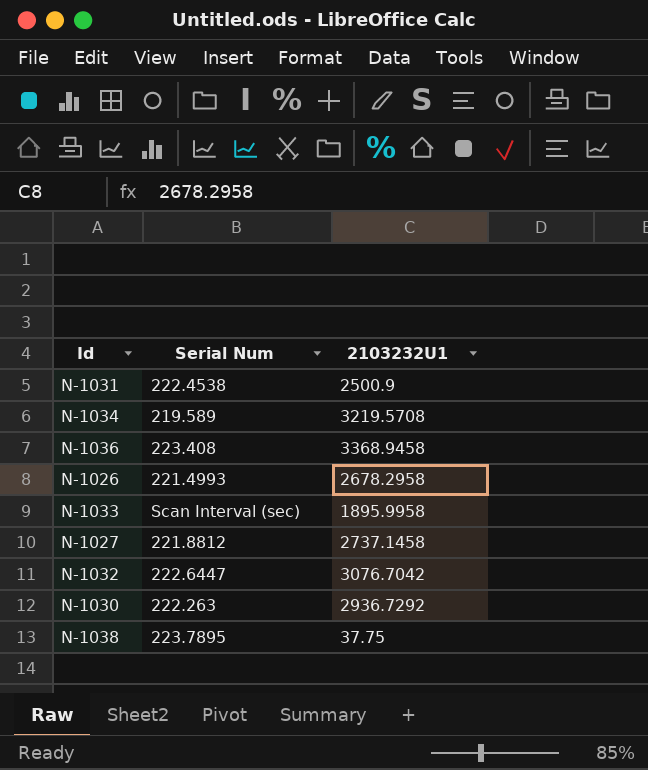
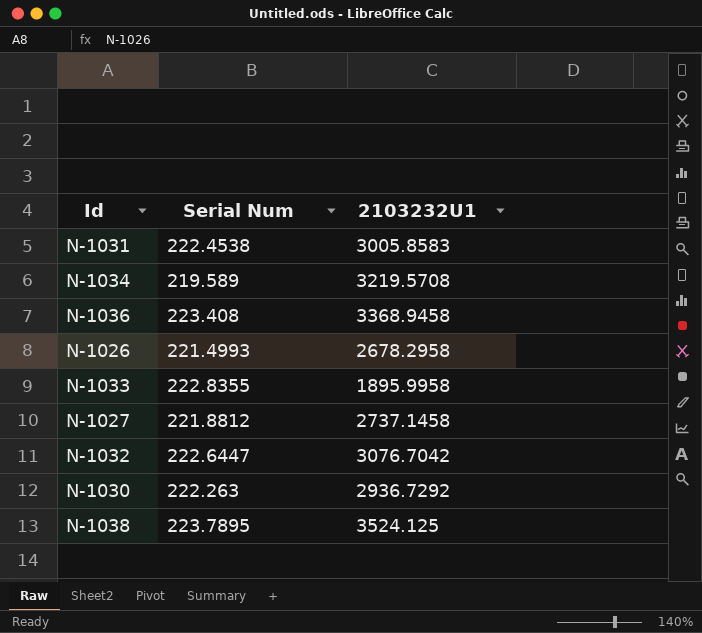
N-1031 | 2103232U1: 2500.9 -> 3005.8583
N-1033 | Serial Num: Scan Interval (sec) -> 222.8355
N-1038 | 2103232U1: 37.75 -> 3524.125

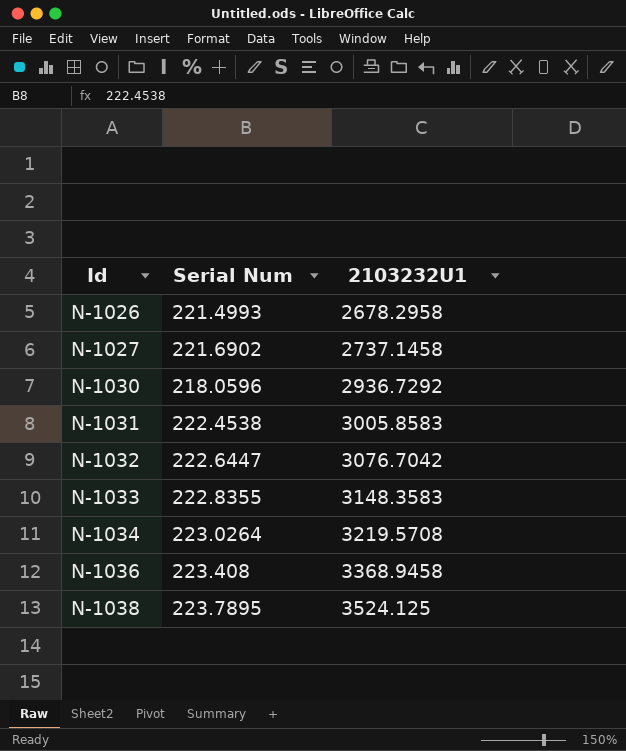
row order: none -> Id ascending
N-1027 | Serial Num: 221.8812 -> 221.6902
N-1030 | Serial Num: 222.263 -> 218.0596
N-1033 | 2103232U1: 1895.9958 -> 3148.3583
N-1034 | Serial Num: 219.589 -> 223.0264

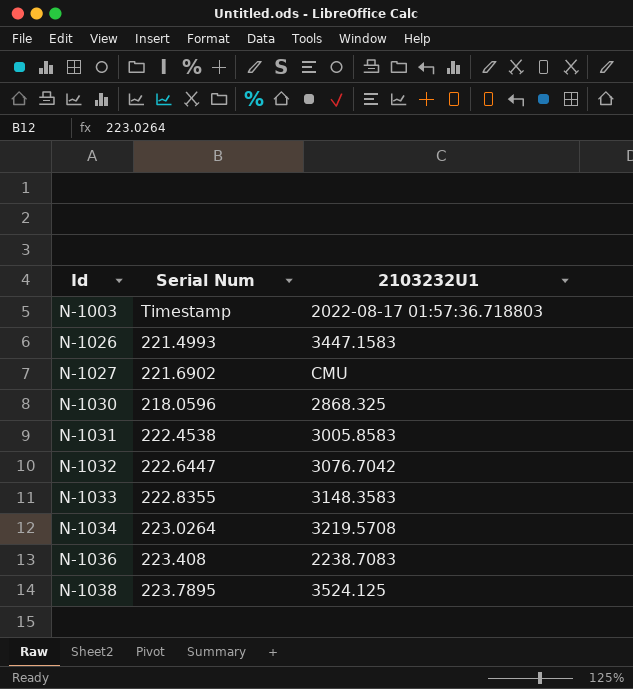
row N-1003: none -> Timestamp | 2022-08-17 01:57:36.718803
N-1026 | 2103232U1: 2678.2958 -> 3447.1583
N-1027 | 2103232U1: 2737.1458 -> CMU
N-1030 | 2103232U1: 2936.7292 -> 2868.325
N-1036 | 2103232U1: 3368.9458 -> 2238.7083

